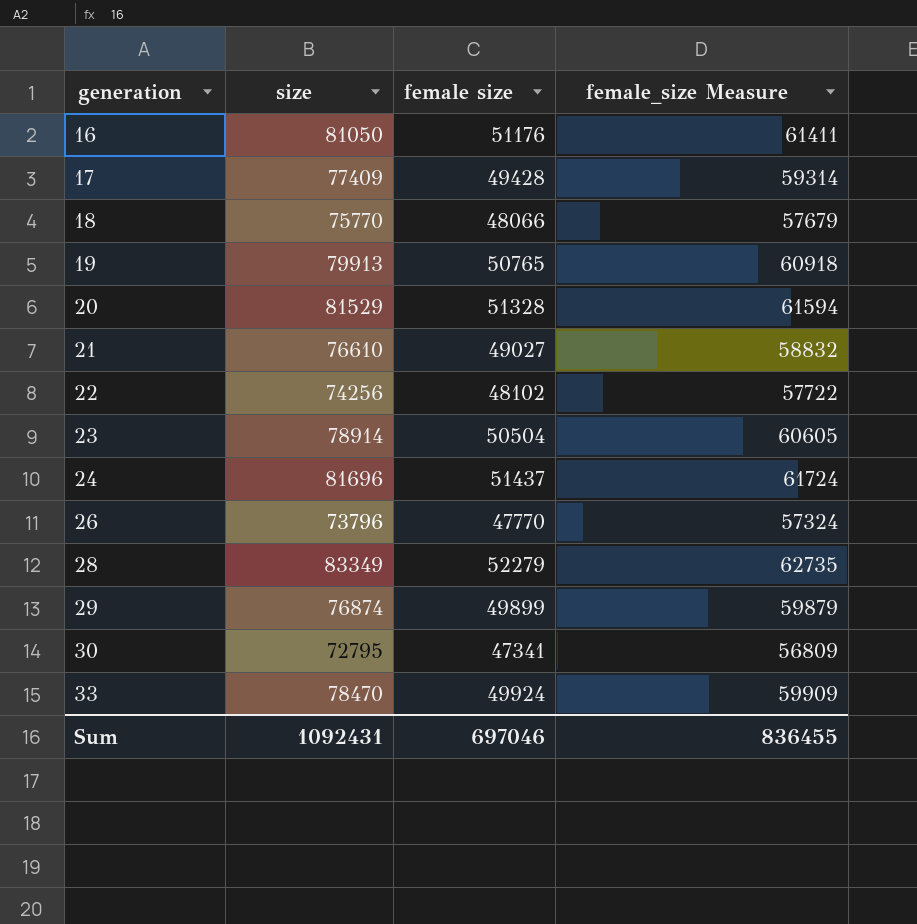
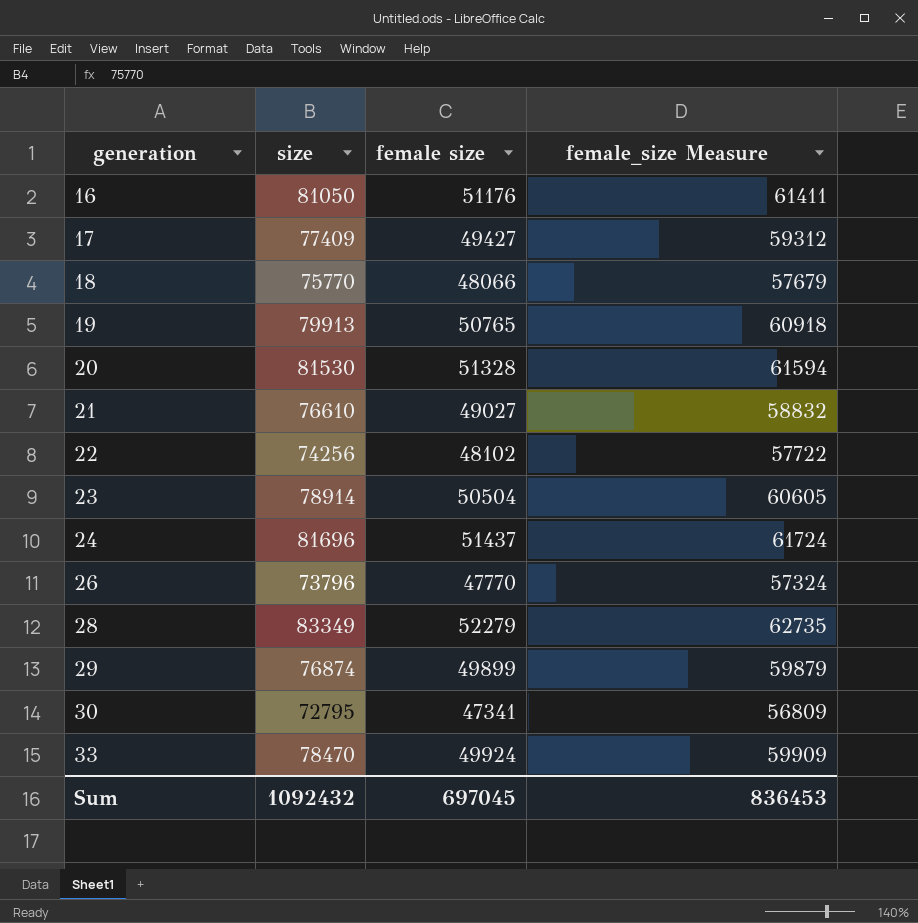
17 | female size: 49428 -> 49427
17 | female_size Measure: 59314 -> 59312
20 | size: 81529 -> 81530
Sum | size: 1092431 -> 1092432
Sum | female size: 697046 -> 697045
Sum | female_size Measure: 836455 -> 836453

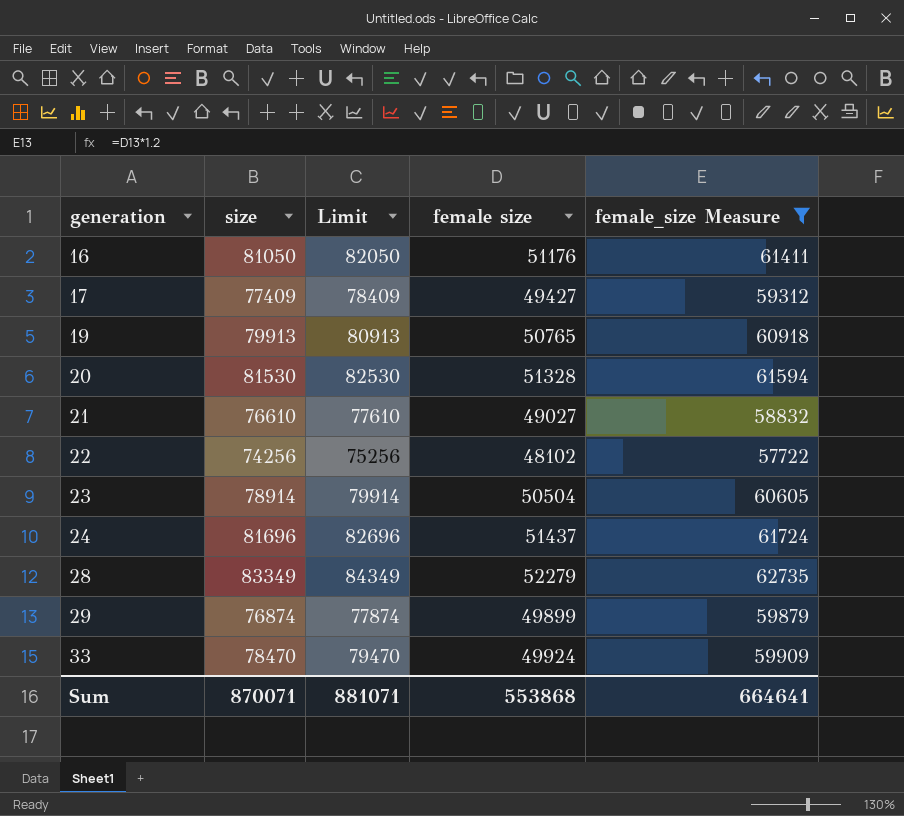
filter: none -> female_size Measure >= 57722
column Limit | formula: none -> [size] + 1000
Sum | size: 1092432 -> 870071
Sum | female size: 697045 -> 553868
Sum | female_size Measure: 836453 -> 664641

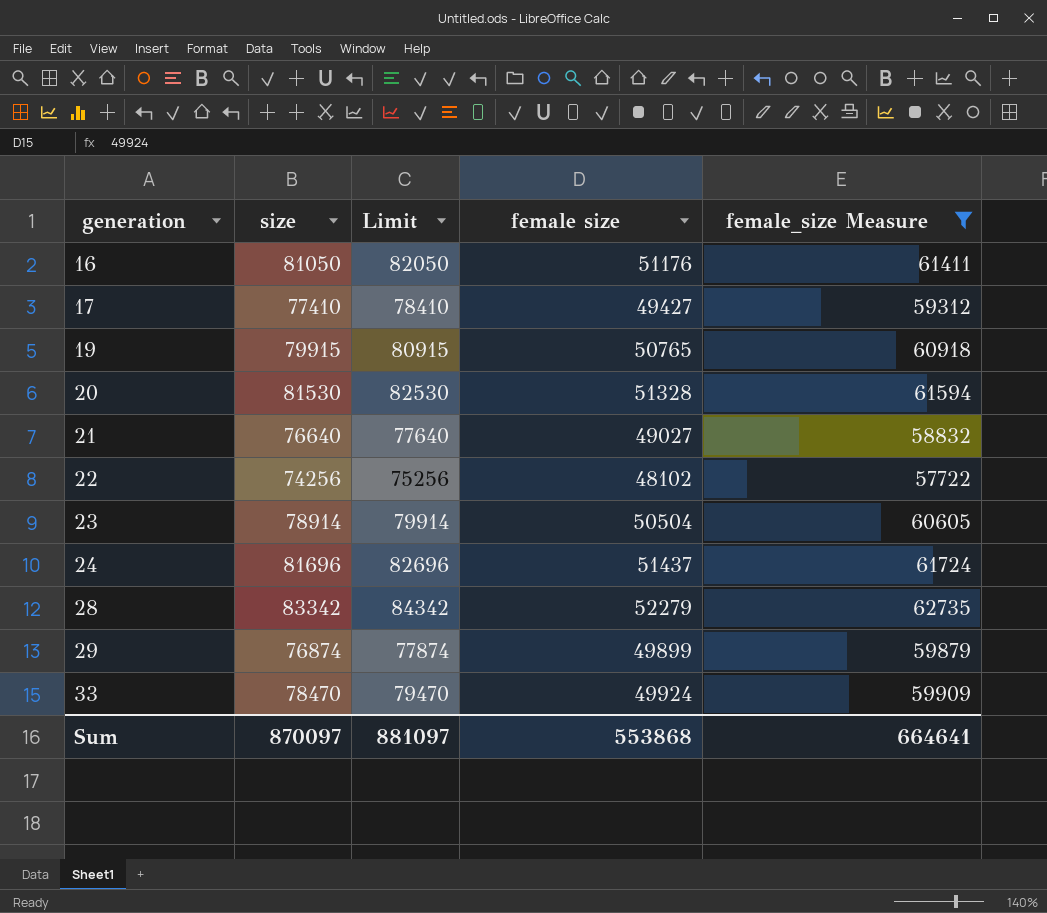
17 | size: 77409 -> 77410
17 | Limit: 78409 -> 78410
19 | size: 79913 -> 79915
19 | Limit: 80913 -> 80915
21 | size: 76610 -> 76640
21 | Limit: 77610 -> 77640
28 | size: 83349 -> 83342
28 | Limit: 84349 -> 84342
Sum | size: 870071 -> 870097
Sum | Limit: 881071 -> 881097

